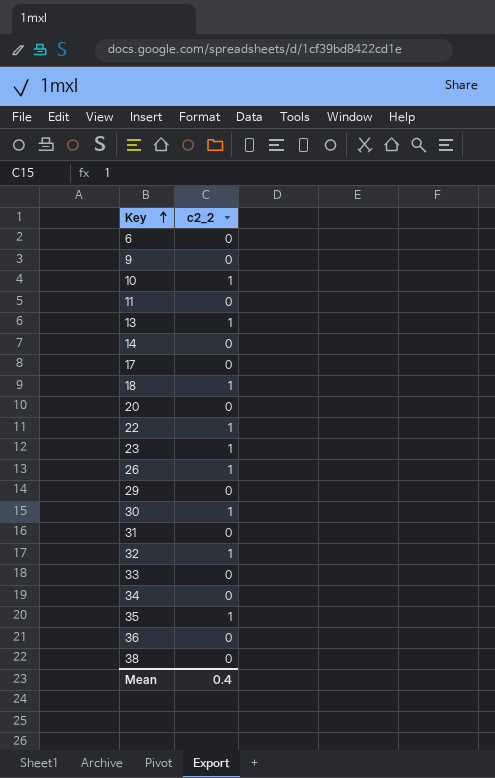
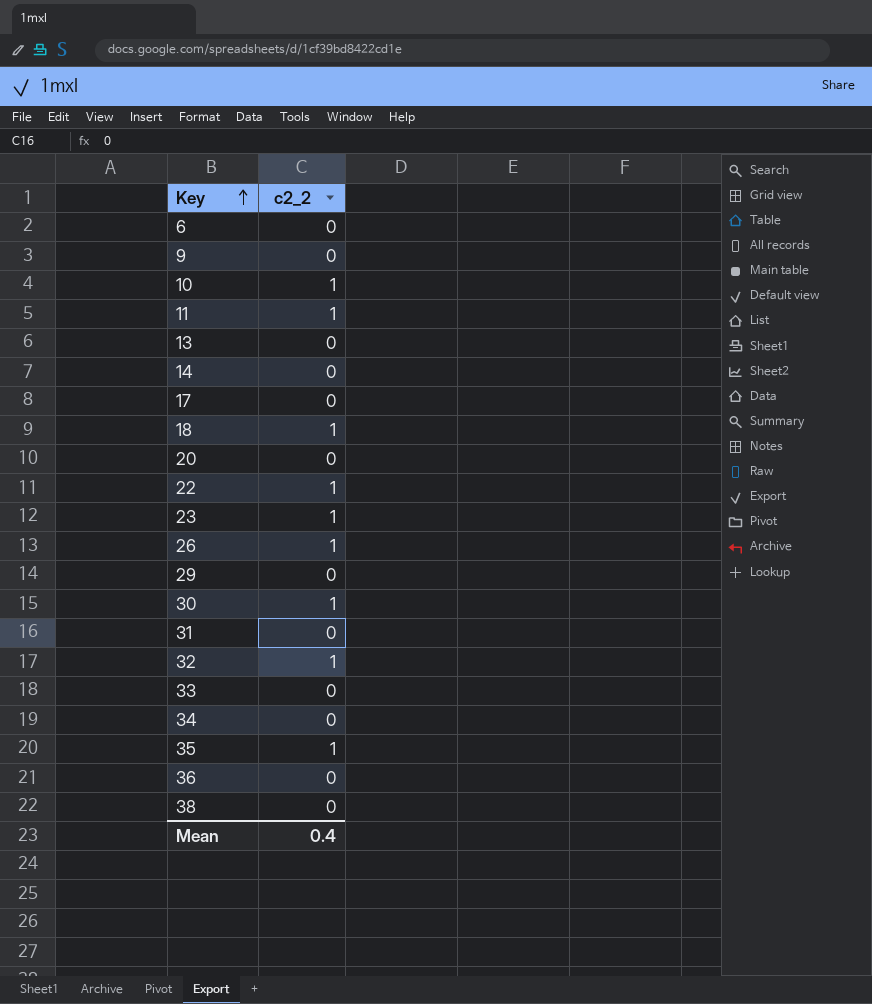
11 | c2_2: 0 -> 1
13 | c2_2: 1 -> 0

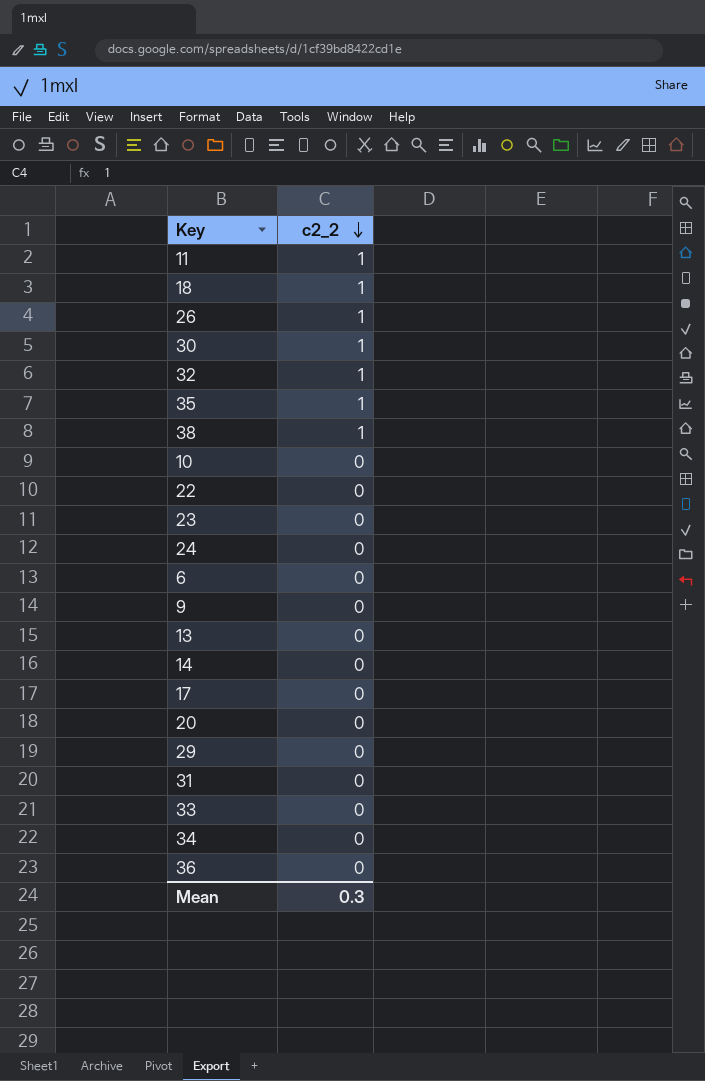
row order: Key ascending -> c2_2 descending
38 | c2_2: 0 -> 1
10 | c2_2: 1 -> 0
22 | c2_2: 1 -> 0
23 | c2_2: 1 -> 0
row 24: none -> 0
Mean | c2_2: 0.4 -> 0.3

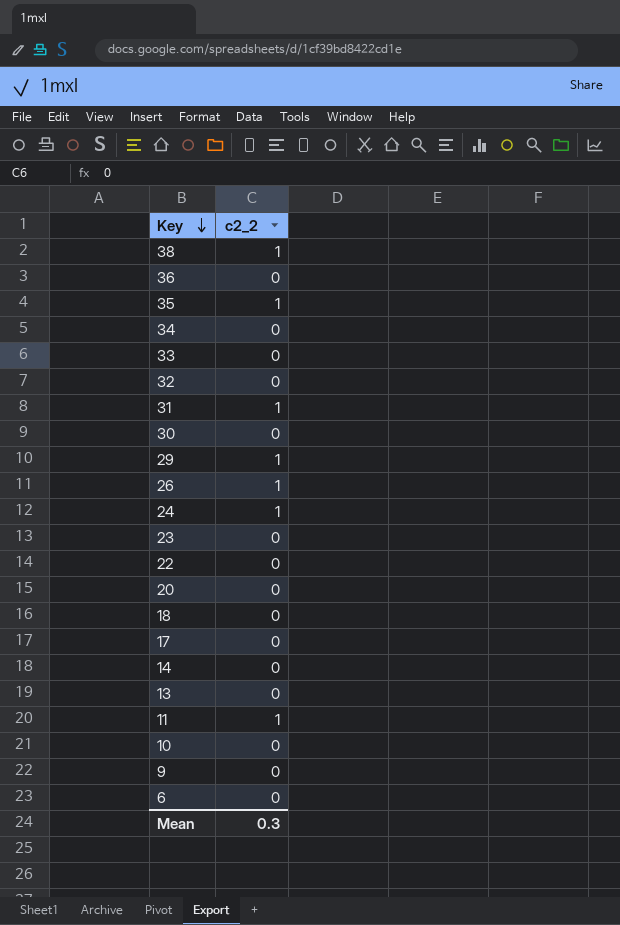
row order: c2_2 descending -> Key descending
32 | c2_2: 1 -> 0
31 | c2_2: 0 -> 1
30 | c2_2: 1 -> 0
29 | c2_2: 0 -> 1
24 | c2_2: 0 -> 1
18 | c2_2: 1 -> 0

